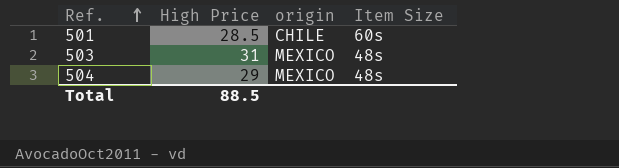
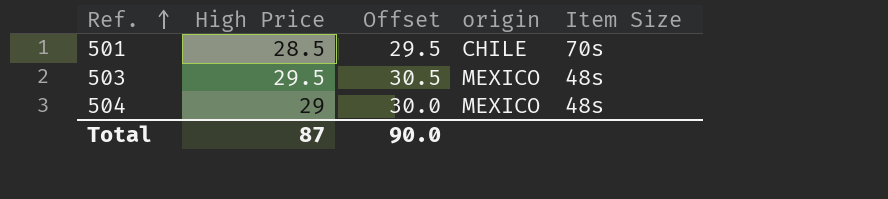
column Offset | formula: none -> [High Price] + 1
501 | Item Size: 60s -> 70s
503 | High Price: 31 -> 29.5
Total | High Price: 88.5 -> 87

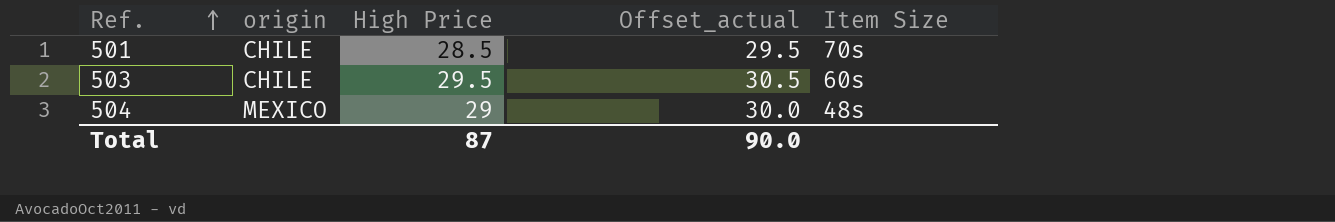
column origin | position: 4 -> 2
column name: Offset -> Offset_actual
503 | origin: MEXICO -> CHILE
503 | Item Size: 48s -> 60s

